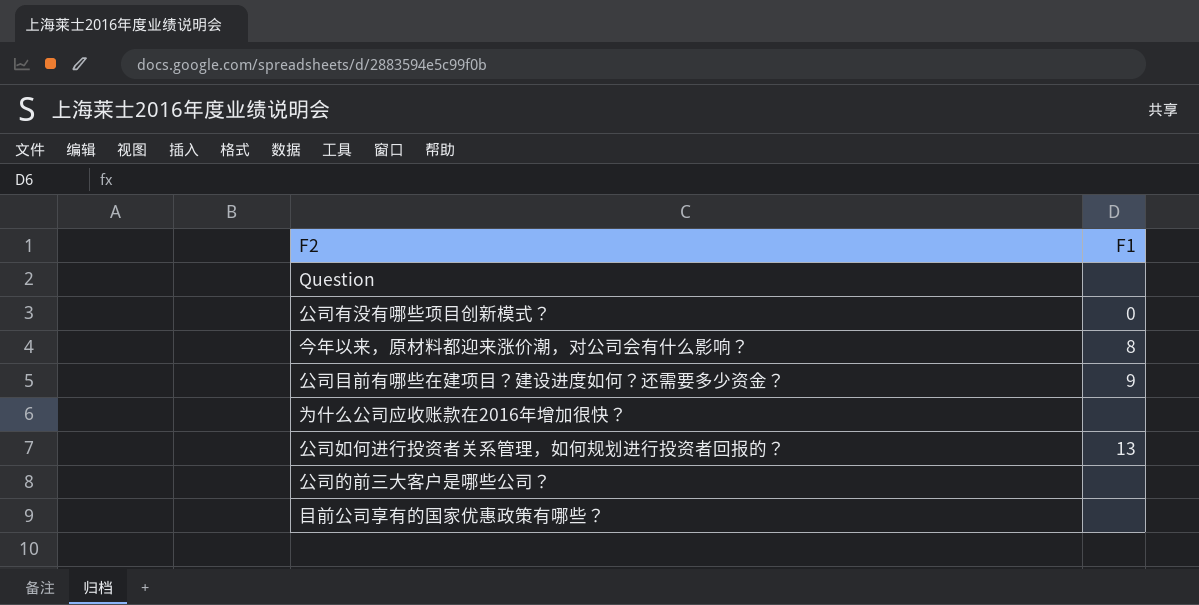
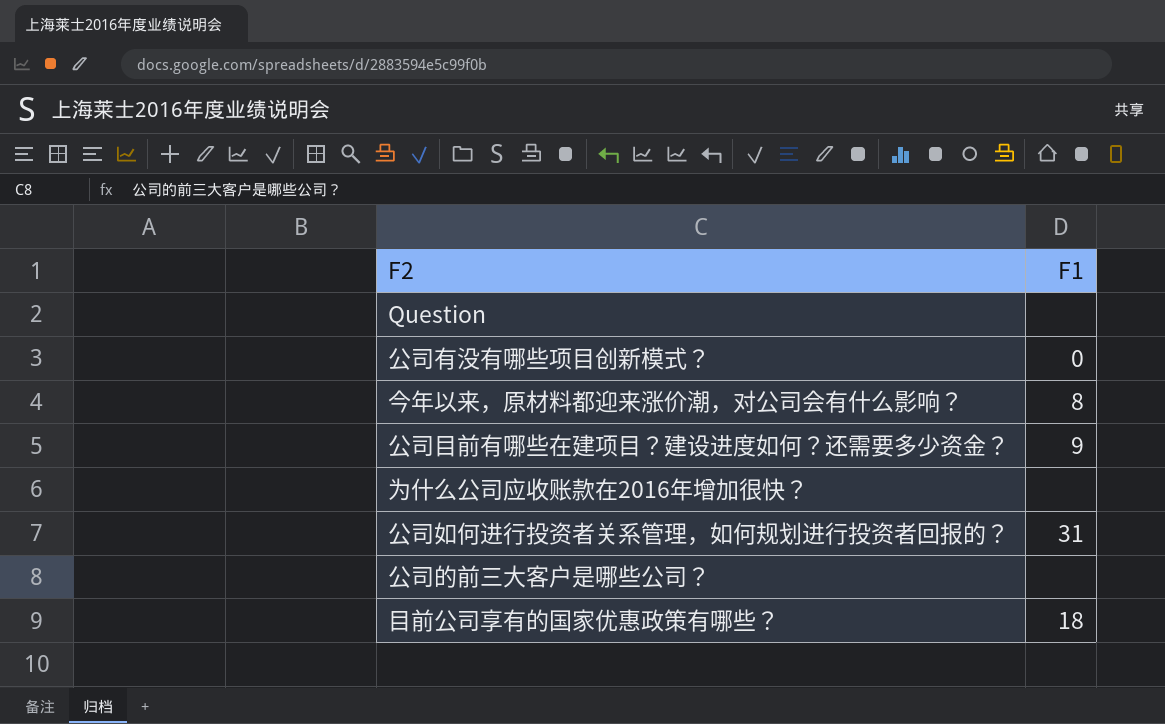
公司如何进行投资者关系管理，如何规划进行投资者回报的？ | F1: 13 -> 31
目前公司享有的国家优惠政策有哪些？ | F1: none -> 18

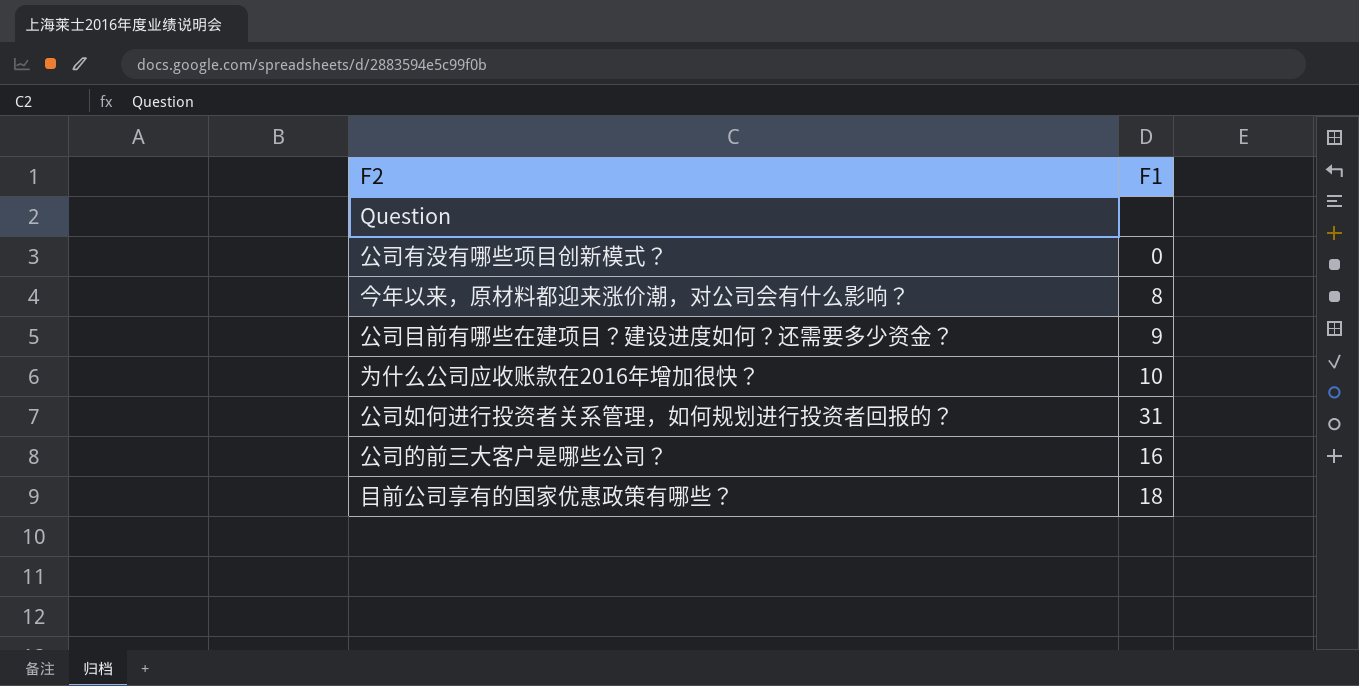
为什么公司应收账款在2016年增加很快？ | F1: none -> 10
公司的前三大客户是哪些公司？ | F1: none -> 16

